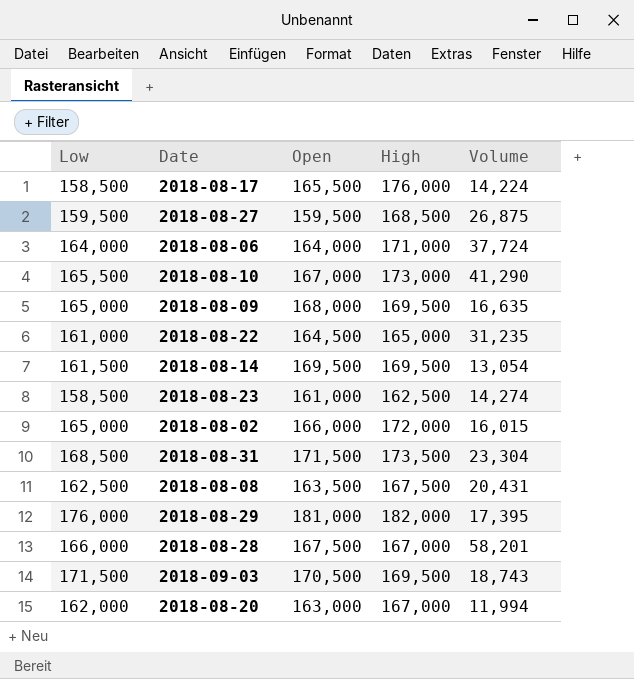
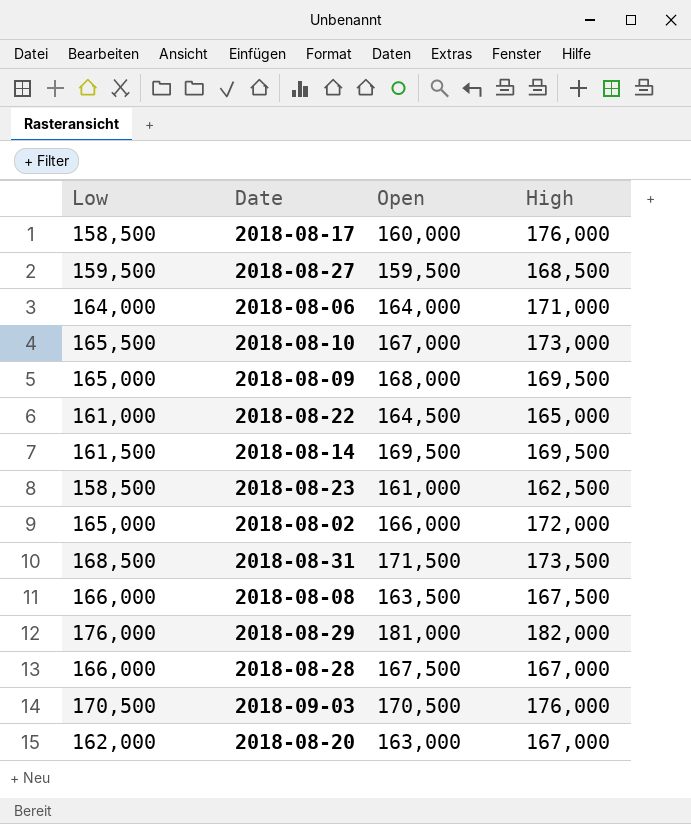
column Volume | position: 5 -> none
2018-08-17 | Open: 165,500 -> 160,000
2018-08-08 | Low: 162,500 -> 166,000
2018-09-03 | Low: 171,500 -> 170,500
2018-09-03 | High: 169,500 -> 176,000

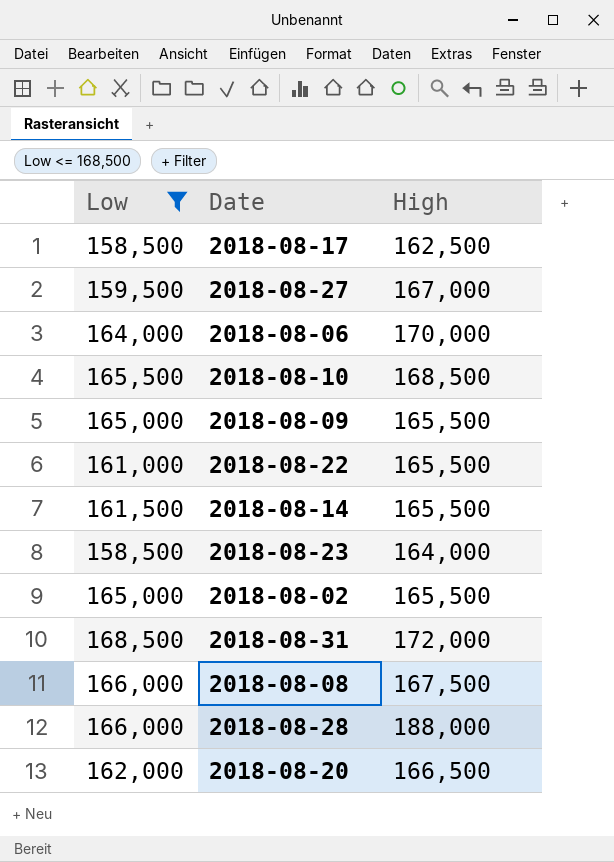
filter: none -> Low <= 168,500
column Open | position: 3 -> none
2018-08-17 | High: 176,000 -> 162,500
2018-08-27 | High: 168,500 -> 167,000
2018-08-06 | High: 171,000 -> 170,000
2018-08-10 | High: 173,000 -> 168,500
2018-08-09 | High: 169,500 -> 165,500
2018-08-22 | High: 165,000 -> 165,500
2018-08-14 | High: 169,500 -> 165,500
2018-08-23 | High: 162,500 -> 164,000
2018-08-02 | High: 172,000 -> 165,500
2018-08-31 | High: 173,500 -> 172,000
2018-08-28 | High: 167,000 -> 188,000
2018-08-20 | High: 167,000 -> 166,500

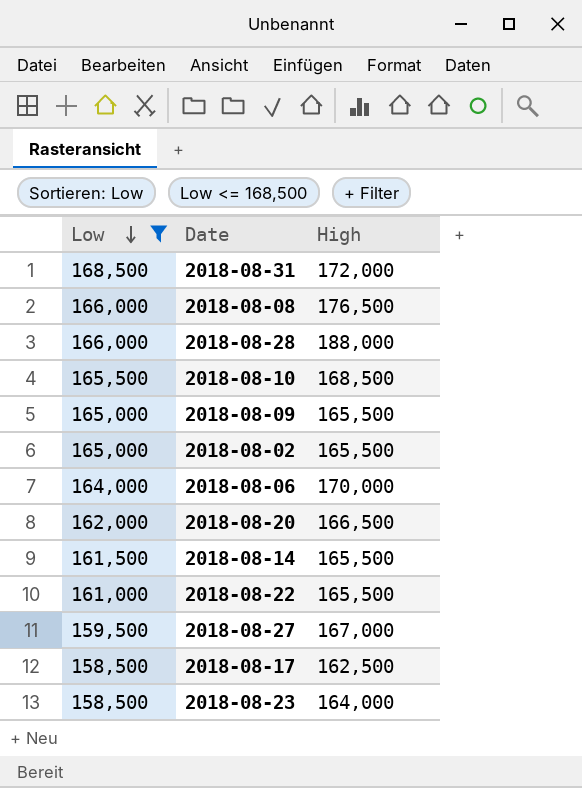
row order: none -> Low descending
2018-08-08 | High: 167,500 -> 176,500

